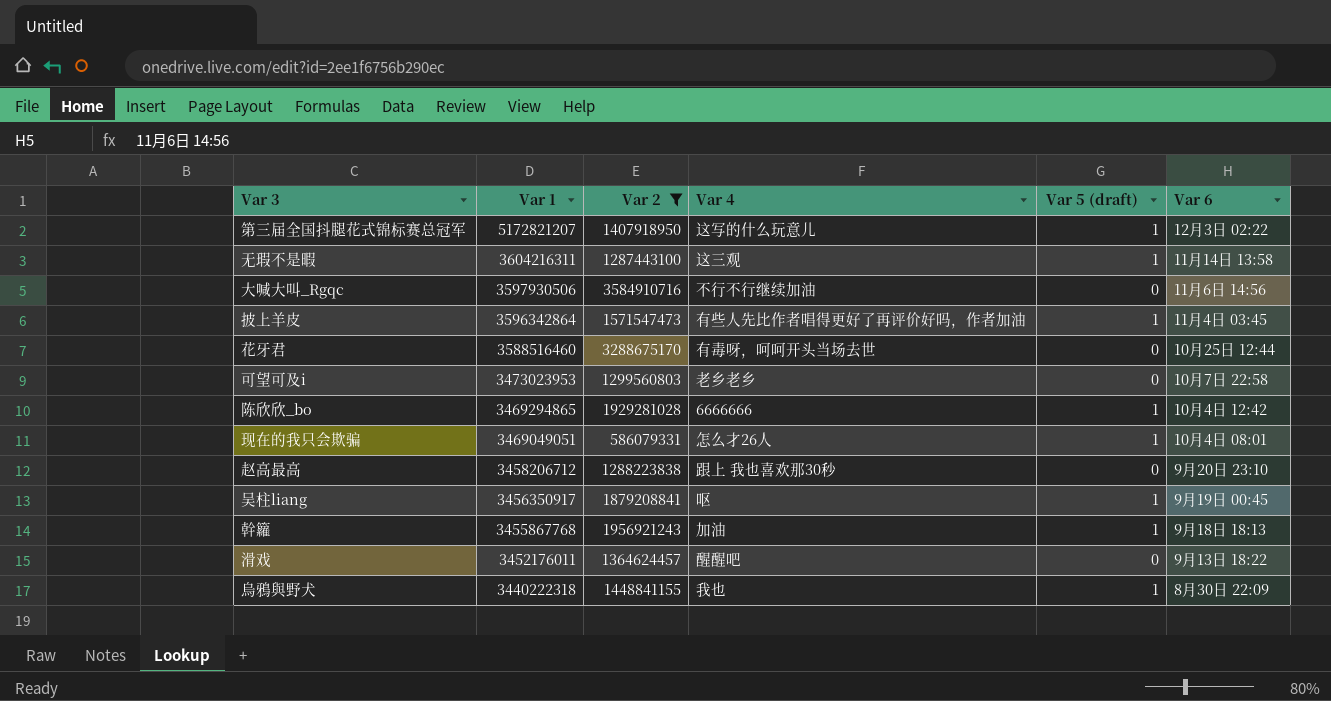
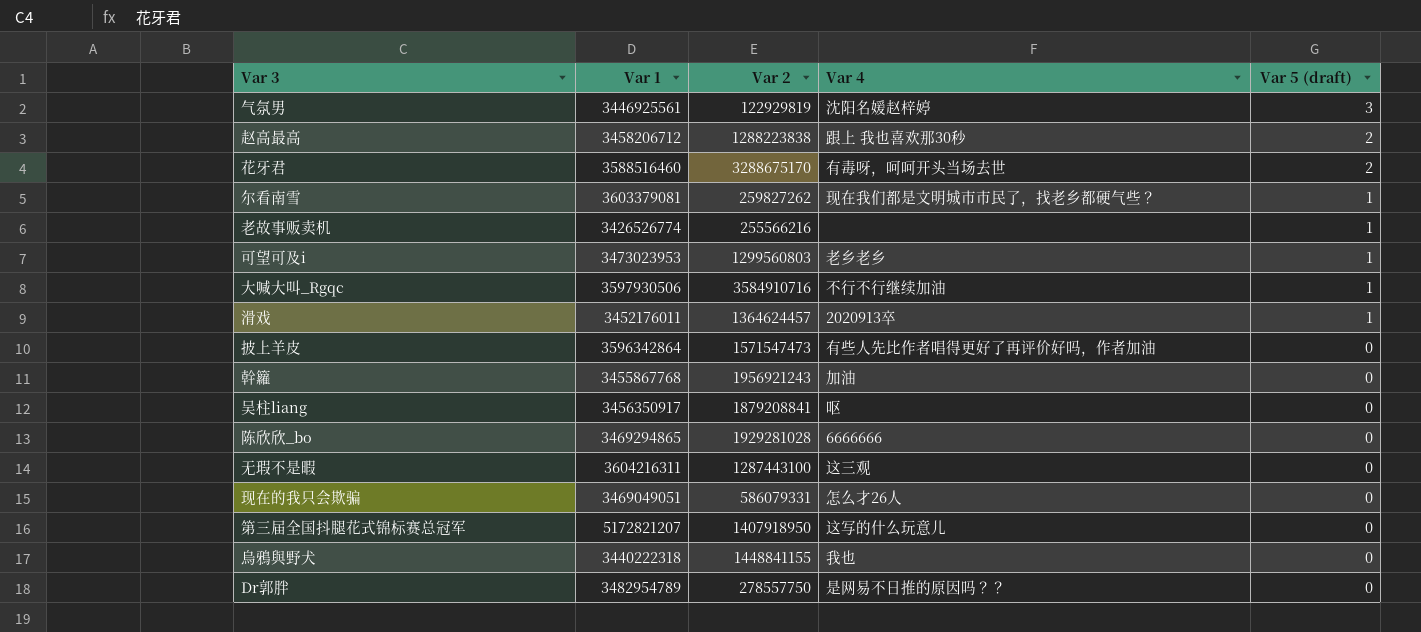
filter: Var 2 >= 586079331 -> none
row order: Var 1 descending -> Var 5 (draft) descending
column Var 6 | position: 6 -> none
赵高最高 | Var 5 (draft): 0 -> 2
花牙君 | Var 5 (draft): 0 -> 2
可望可及i | Var 5 (draft): 0 -> 1
大喊大叫_Rgqc | Var 5 (draft): 0 -> 1
滑戏 | Var 4: 醒醒吧 -> 2020913卒
滑戏 | Var 5 (draft): 0 -> 1
披上羊皮 | Var 5 (draft): 1 -> 0
幹籮 | Var 5 (draft): 1 -> 0
吴柱liang | Var 5 (draft): 1 -> 0
陈欣欣_bo | Var 5 (draft): 1 -> 0
无瑕不是暇 | Var 5 (draft): 1 -> 0
现在的我只会欺骗 | Var 5 (draft): 1 -> 0
第三届全国抖腿花式锦标赛总冠军 | Var 5 (draft): 1 -> 0
烏鴉與野犬 | Var 5 (draft): 1 -> 0

